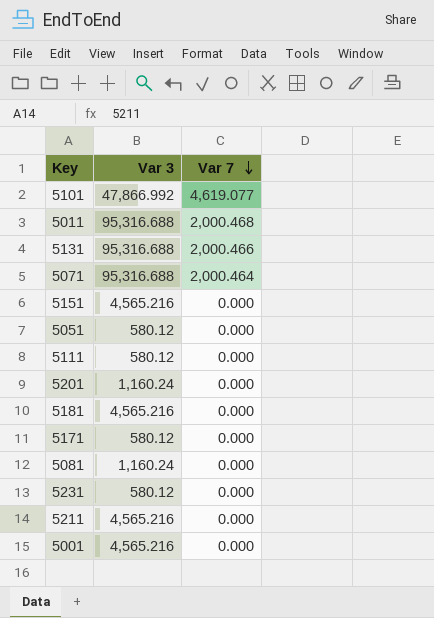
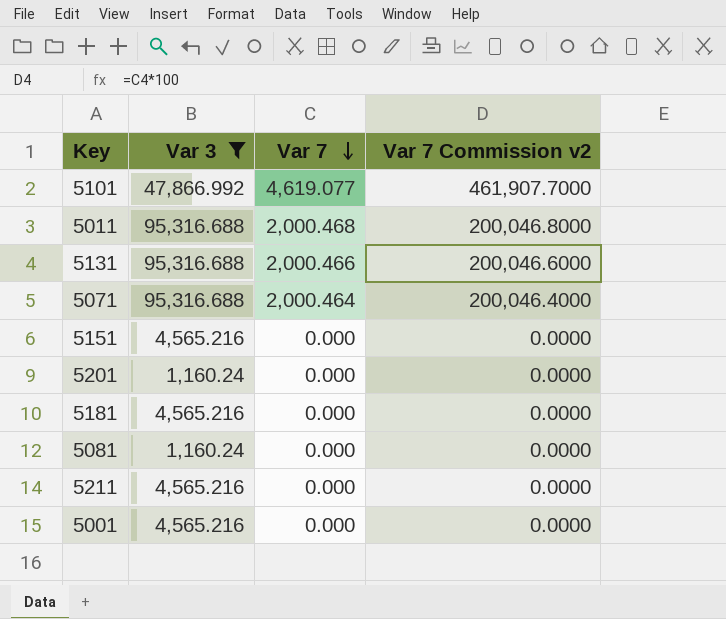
filter: none -> Var 3 != 580.12
column Var 7 Commission v2 | formula: none -> [Var 7] * 100

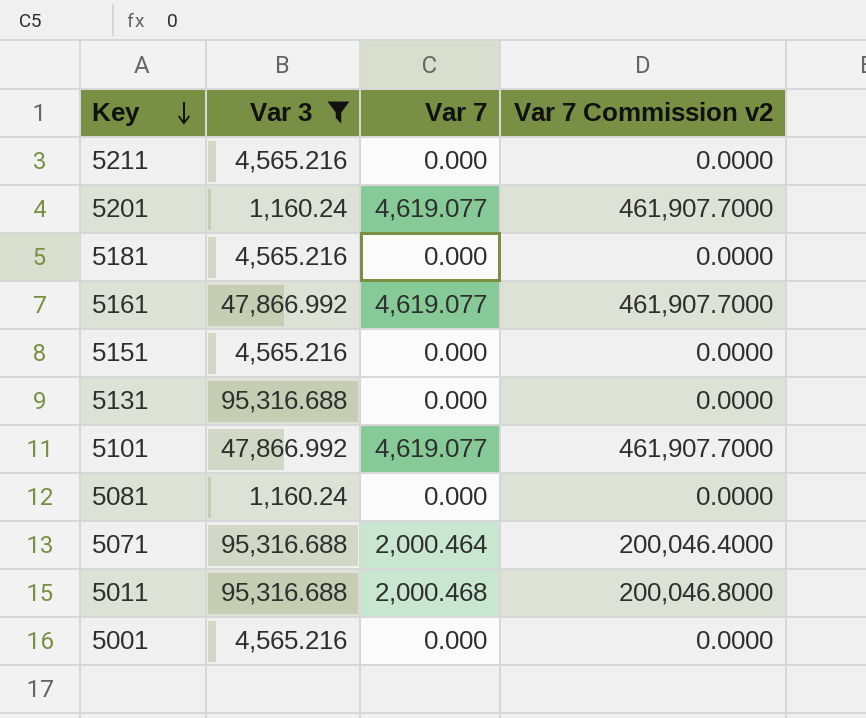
row order: Var 7 descending -> Key descending
5201 | Var 7: 0.000 -> 4,619.077
5201 | Var 7 Commission v2: 0.0000 -> 461,907.7000
row 5161: none -> 47,866.992 | 4,619.077 | 461,907.7000
5131 | Var 7: 2,000.466 -> 0.000
5131 | Var 7 Commission v2: 200,046.6000 -> 0.0000

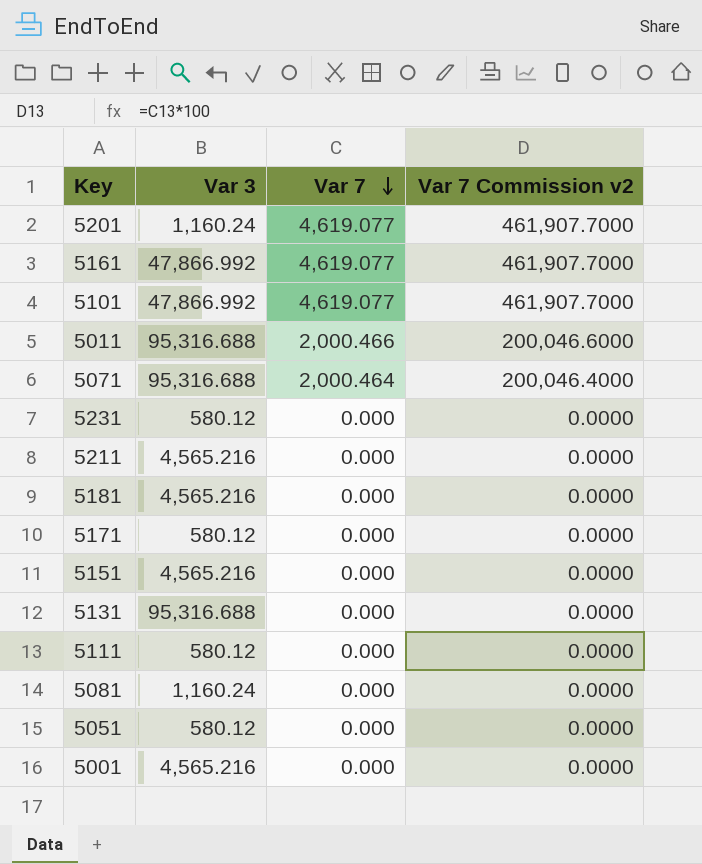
filter: Var 3 != 580.12 -> none
row order: Key descending -> Var 7 descending
5011 | Var 7: 2,000.468 -> 2,000.466
5011 | Var 7 Commission v2: 200,046.8000 -> 200,046.6000

